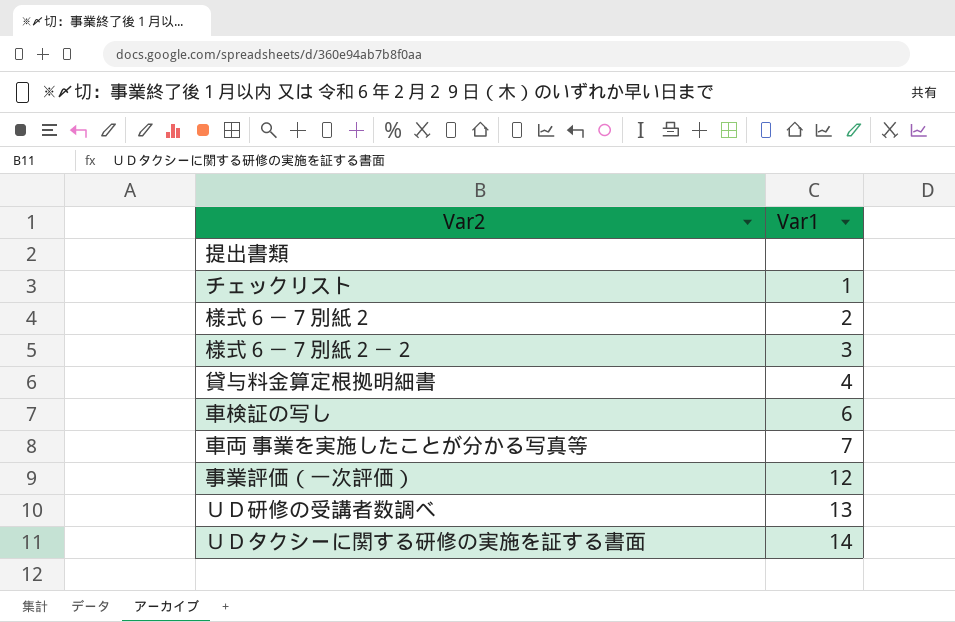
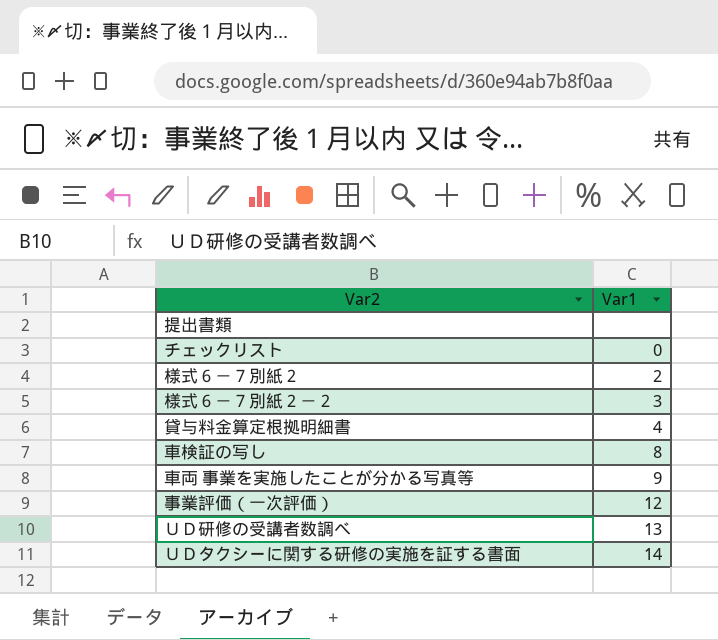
チェックリスト | Var1: 1 -> 0
車検証の写し | Var1: 6 -> 8
車両 事業を実施したことが分かる写真等 | Var1: 7 -> 9

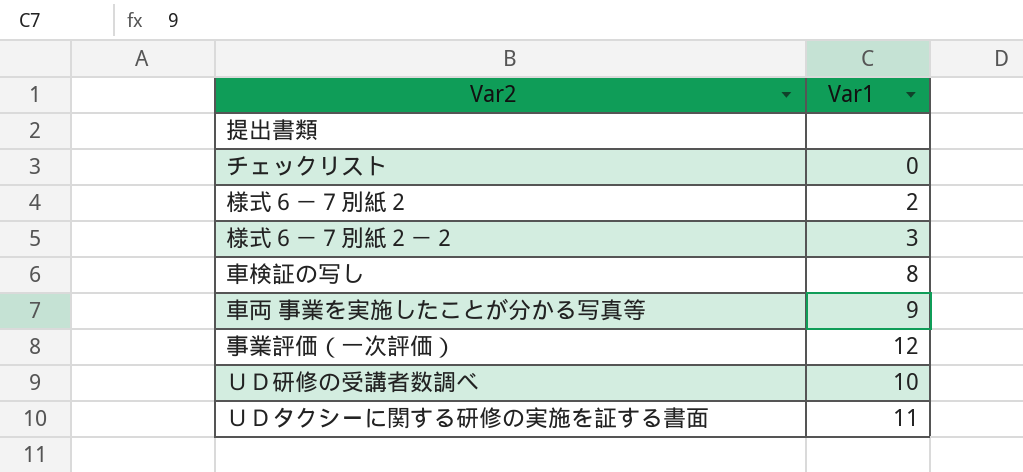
row 貸与料金算定根拠明細書: 4 -> none
ＵＤ研修の受講者数調べ | Var1: 13 -> 10
ＵＤタクシーに関する研修の実施を証する書面 | Var1: 14 -> 11

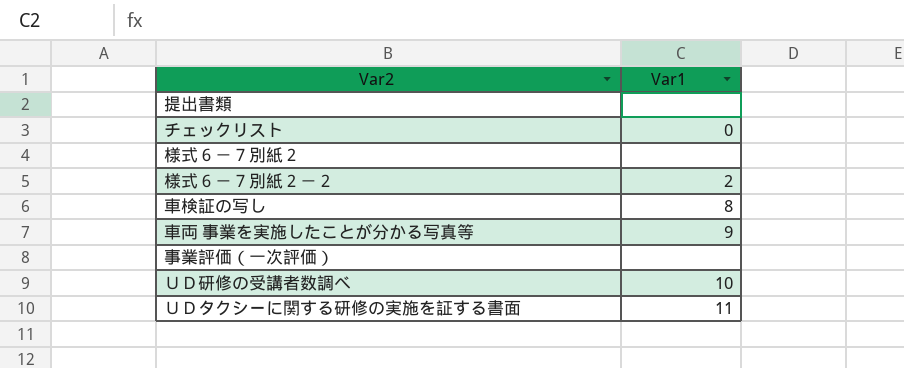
様式６－７別紙２ | Var1: 2 -> none
様式６－７別紙２－２ | Var1: 3 -> 2
事業評価（一次評価） | Var1: 12 -> none

